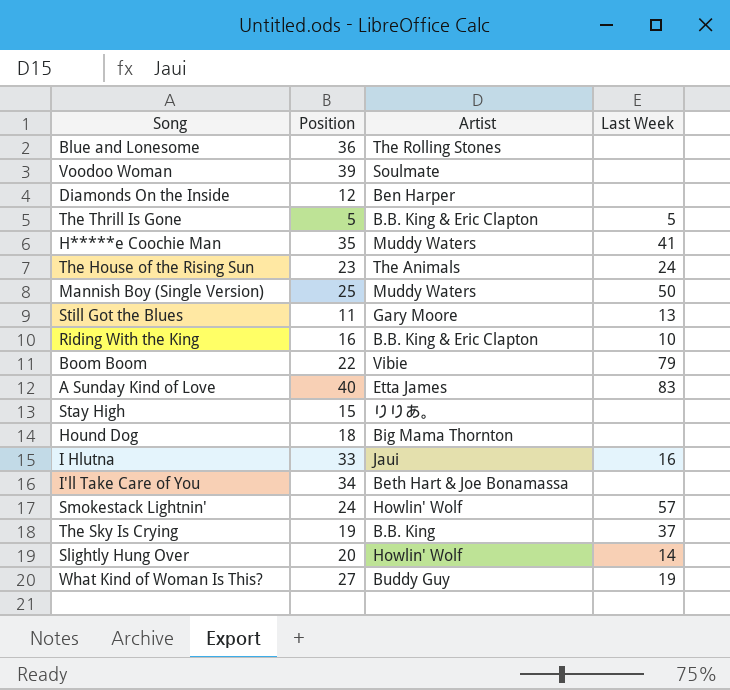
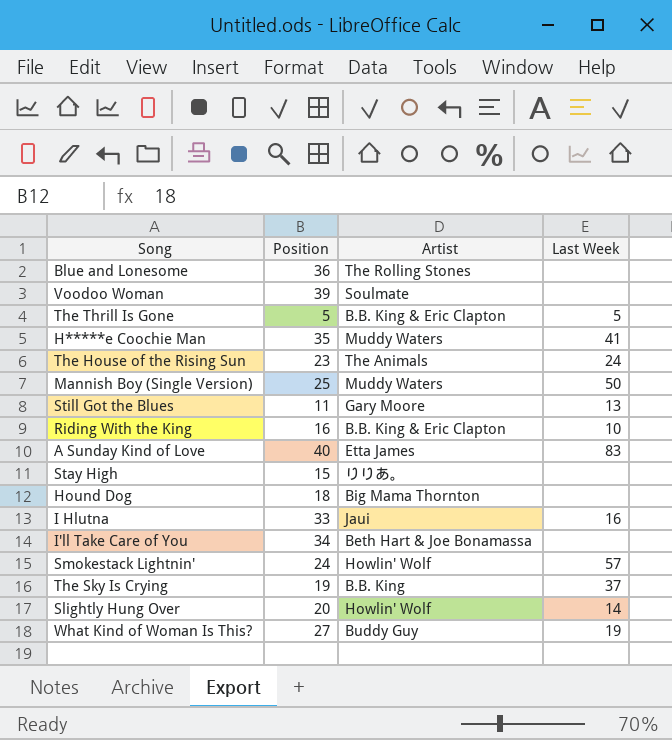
row Diamonds On the Inside: 12 | Ben Harper | none -> none
row Boom Boom: 22 | Vibie | 79 -> none

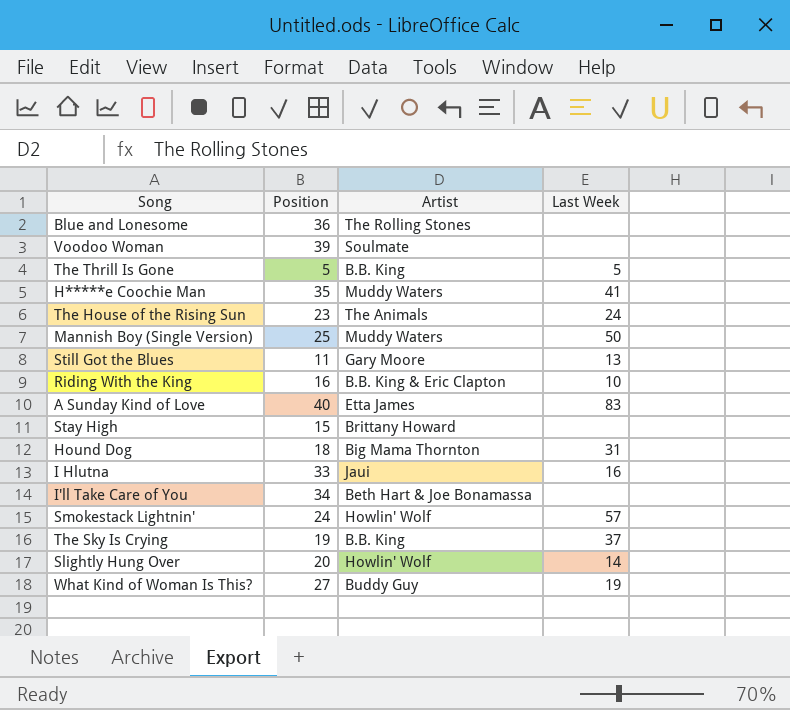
The Thrill Is Gone | Artist: B.B. King & Eric Clapton -> B.B. King
Stay High | Artist: りりあ。 -> Brittany Howard
Hound Dog | Last Week: none -> 31

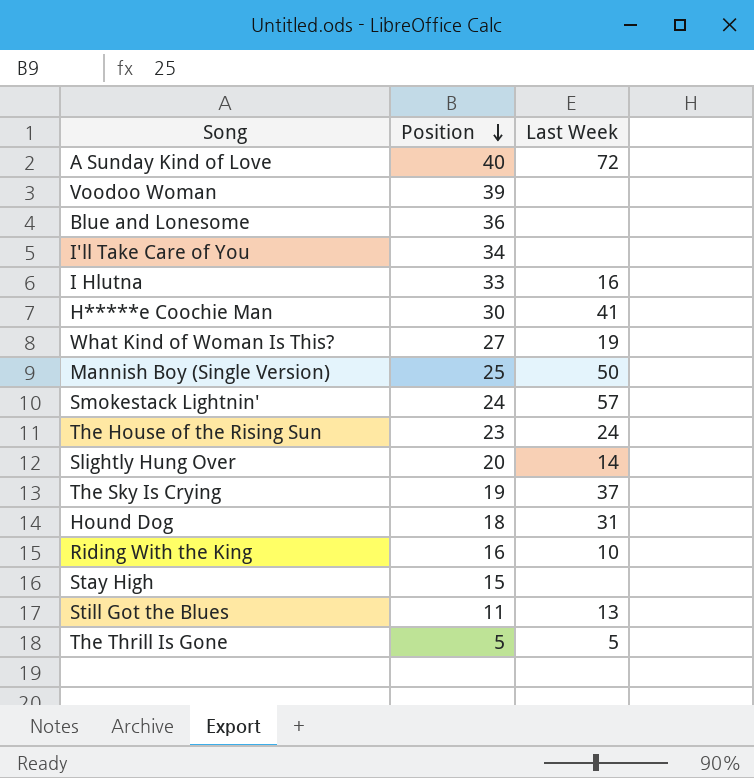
row order: none -> Position descending
column Artist | position: 3 -> none
A Sunday Kind of Love | Last Week: 83 -> 72
H*****e Coochie Man | Position: 35 -> 30

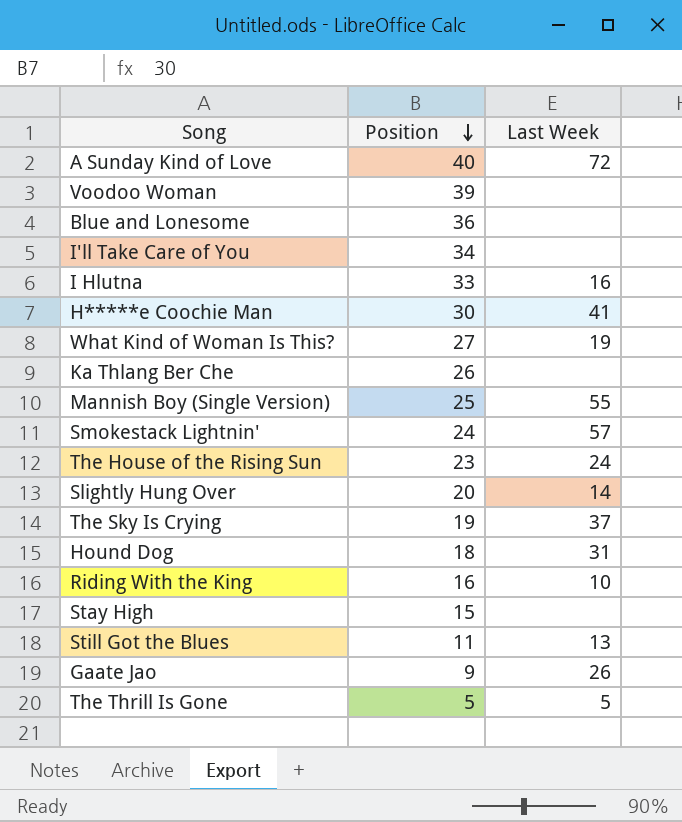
row Ka Thlang Ber Che: none -> 26 | none
Mannish Boy (Single Version) | Last Week: 50 -> 55
row Gaate Jao: none -> 9 | 26

